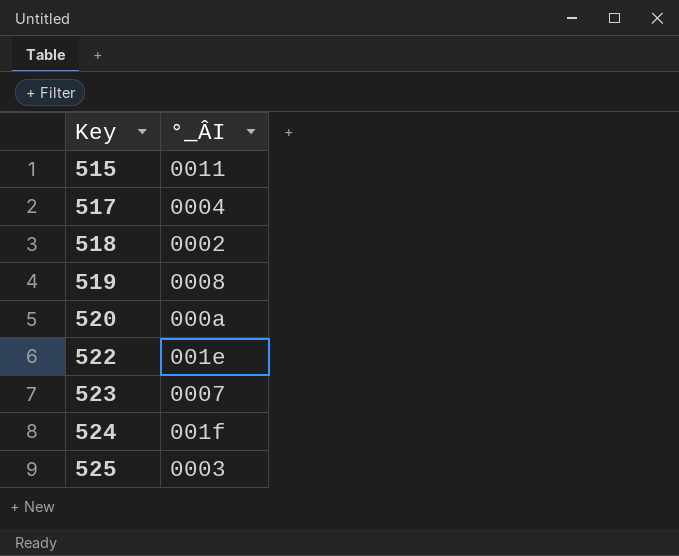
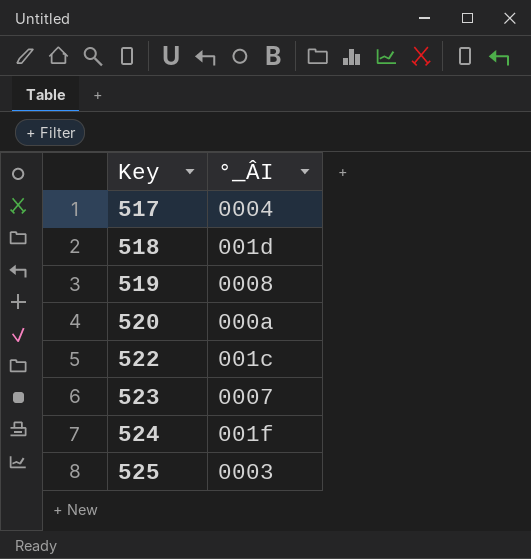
row 515: 0011 -> none
518 | °_ÂI: 0002 -> 001d
522 | °_ÂI: 001e -> 001c

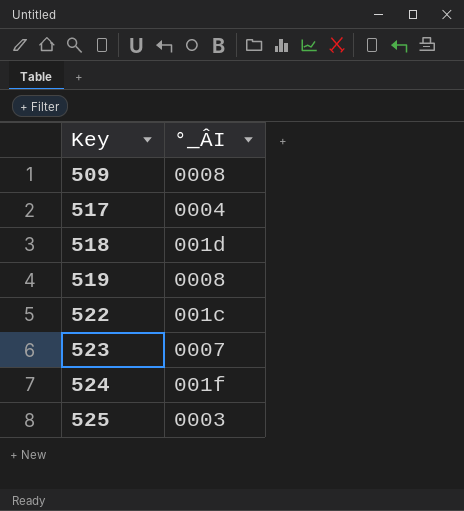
row 520: 000a -> none
row 509: none -> 0008

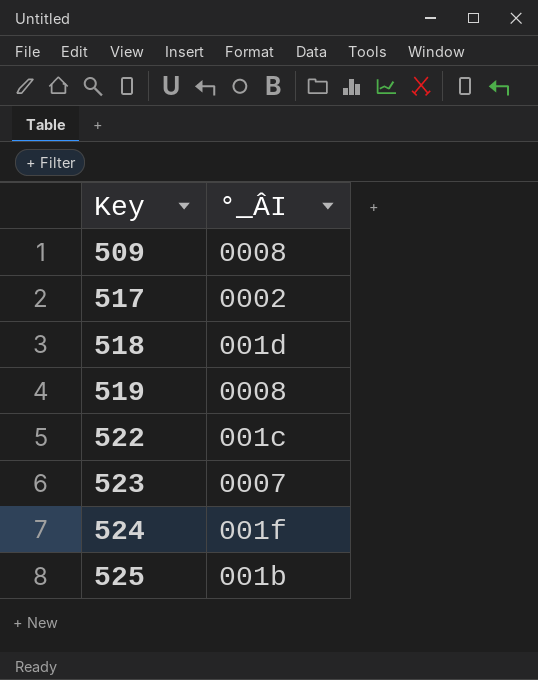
517 | °_ÂI: 0004 -> 0002
525 | °_ÂI: 0003 -> 001b

